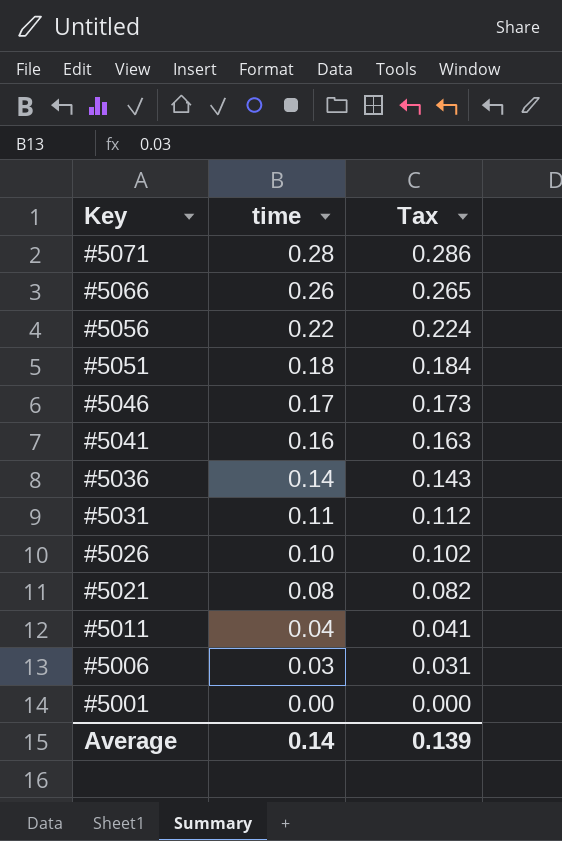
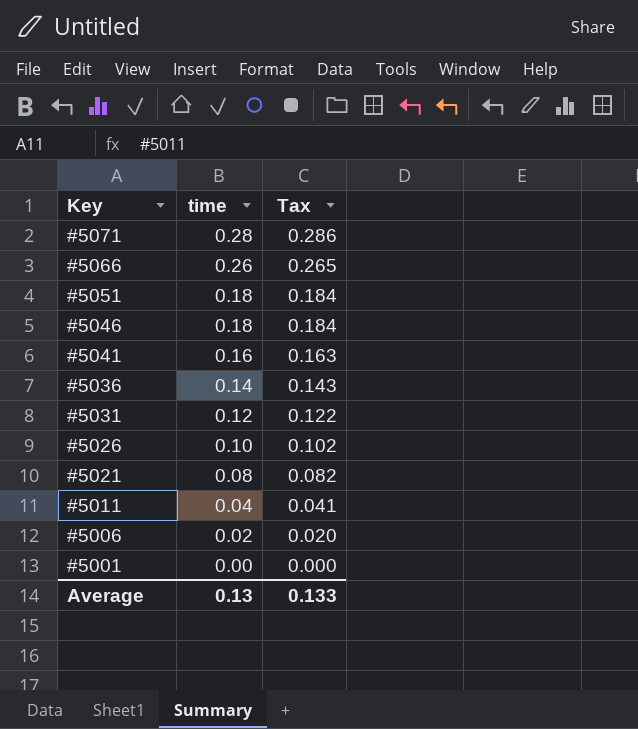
row #5056: 0.22 | 0.224 -> none
#5046 | time: 0.17 -> 0.18
#5046 | Tax: 0.173 -> 0.184
#5031 | time: 0.11 -> 0.12
#5031 | Tax: 0.112 -> 0.122
#5006 | time: 0.03 -> 0.02
#5006 | Tax: 0.031 -> 0.020
Average | time: 0.14 -> 0.13
Average | Tax: 0.139 -> 0.133

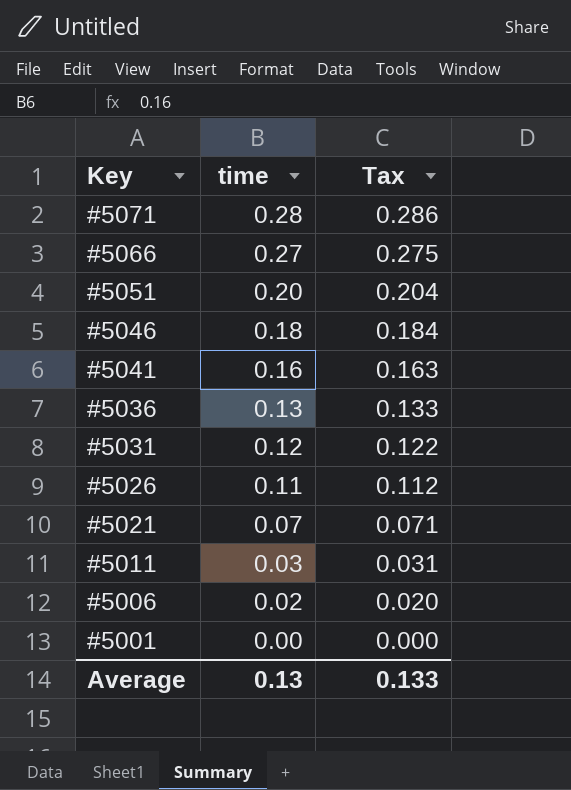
#5066 | time: 0.26 -> 0.27
#5066 | Tax: 0.265 -> 0.275
#5051 | time: 0.18 -> 0.20
#5051 | Tax: 0.184 -> 0.204
#5036 | time: 0.14 -> 0.13
#5036 | Tax: 0.143 -> 0.133
#5026 | time: 0.10 -> 0.11
#5026 | Tax: 0.102 -> 0.112
#5021 | time: 0.08 -> 0.07
#5021 | Tax: 0.082 -> 0.071
#5011 | time: 0.04 -> 0.03
#5011 | Tax: 0.041 -> 0.031

